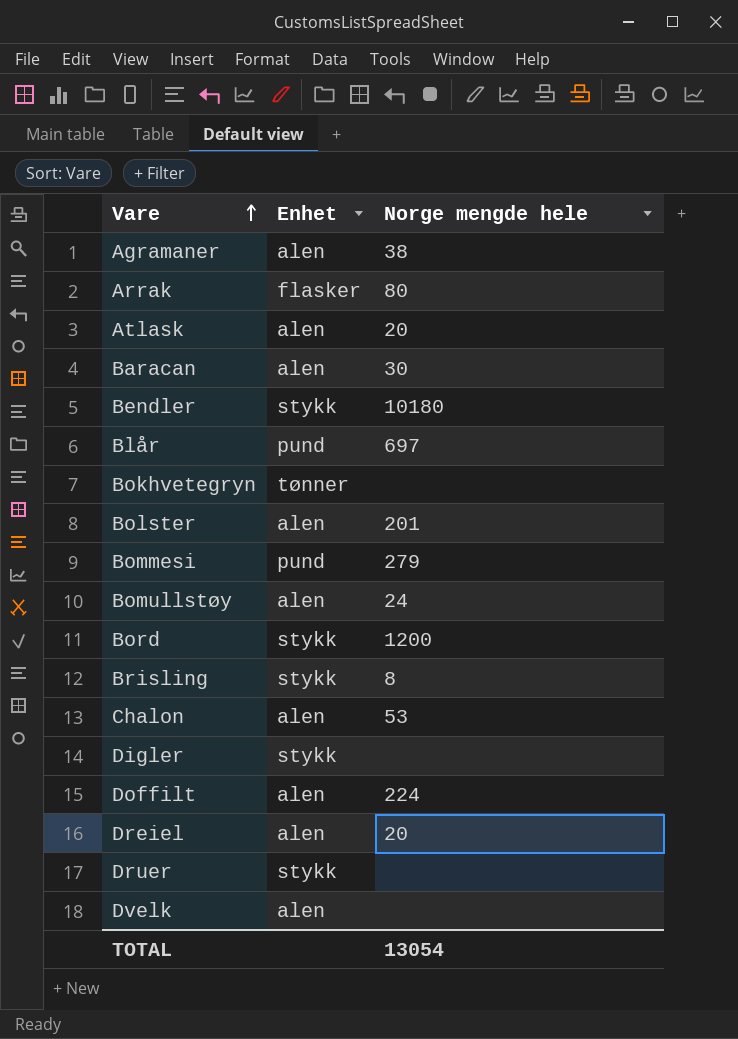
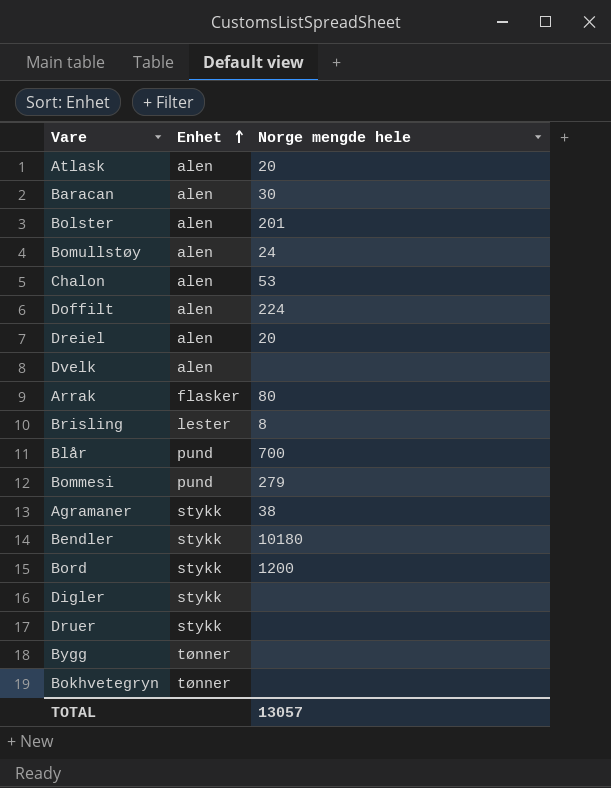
row order: Vare ascending -> Enhet ascending
Brisling | Enhet: stykk -> lester
Blår | Norge mengde hele: 697 -> 700
Agramaner | Enhet: alen -> stykk
row Bygg: none -> tønner | none
TOTAL | Norge mengde hele: 13054 -> 13057

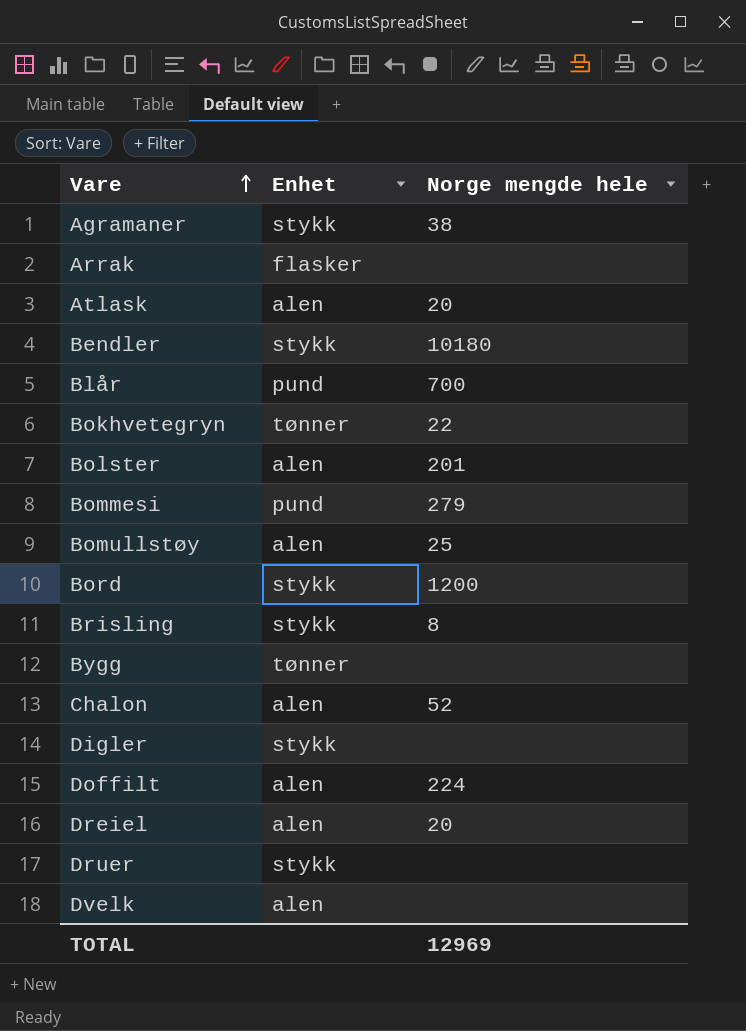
row order: Enhet ascending -> Vare ascending
row Baracan: alen | 30 -> none
Arrak | Norge mengde hele: 80 -> none
Bokhvetegryn | Norge mengde hele: none -> 22
Bomullstøy | Norge mengde hele: 24 -> 25
Brisling | Enhet: lester -> stykk
Chalon | Norge mengde hele: 53 -> 52
TOTAL | Norge mengde hele: 13057 -> 12969

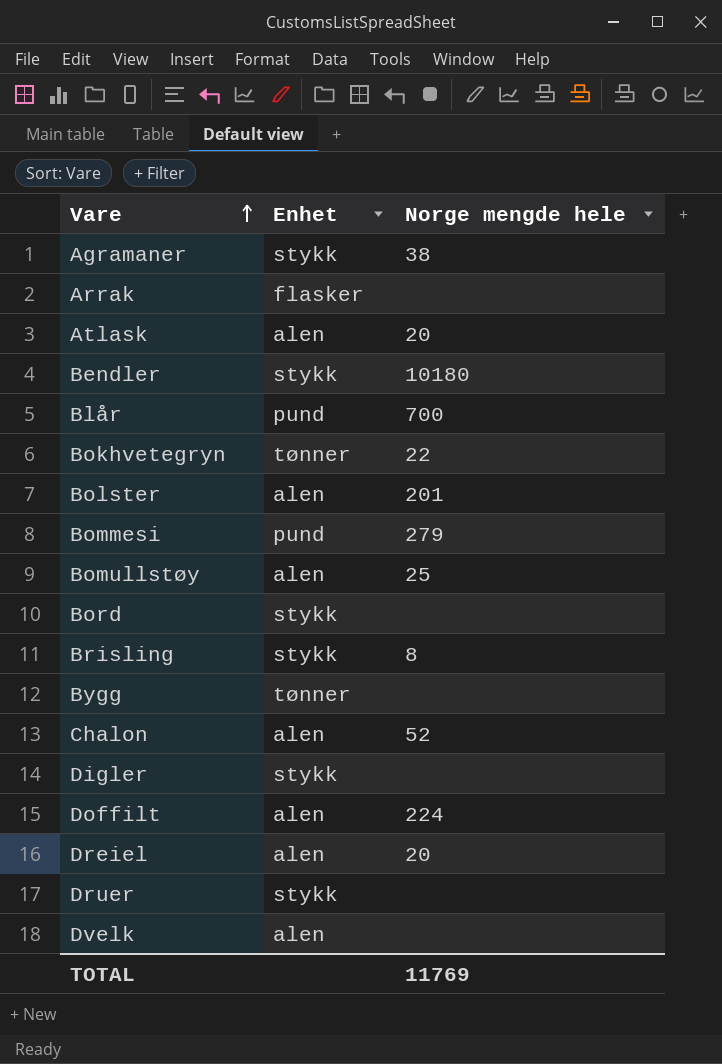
Bord | Norge mengde hele: 1200 -> none
TOTAL | Norge mengde hele: 12969 -> 11769

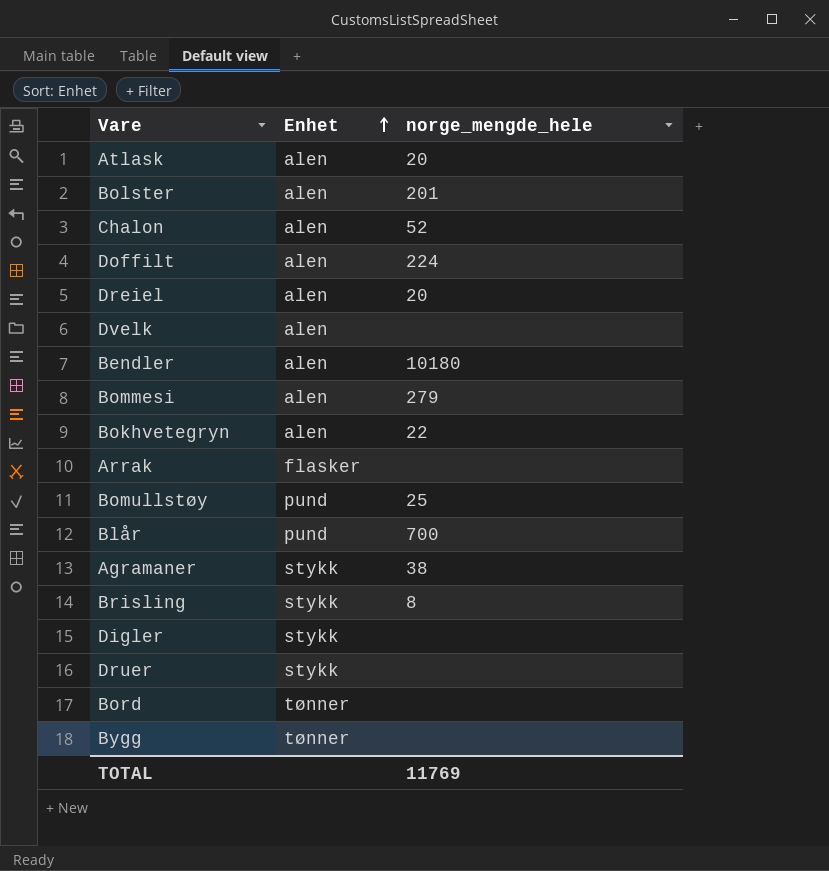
row order: Vare ascending -> Enhet ascending
column name: Norge mengde hele -> norge_mengde_hele
Bendler | Enhet: stykk -> alen
Bommesi | Enhet: pund -> alen
Bokhvetegryn | Enhet: tønner -> alen
Bomullstøy | Enhet: alen -> pund
Bord | Enhet: stykk -> tønner

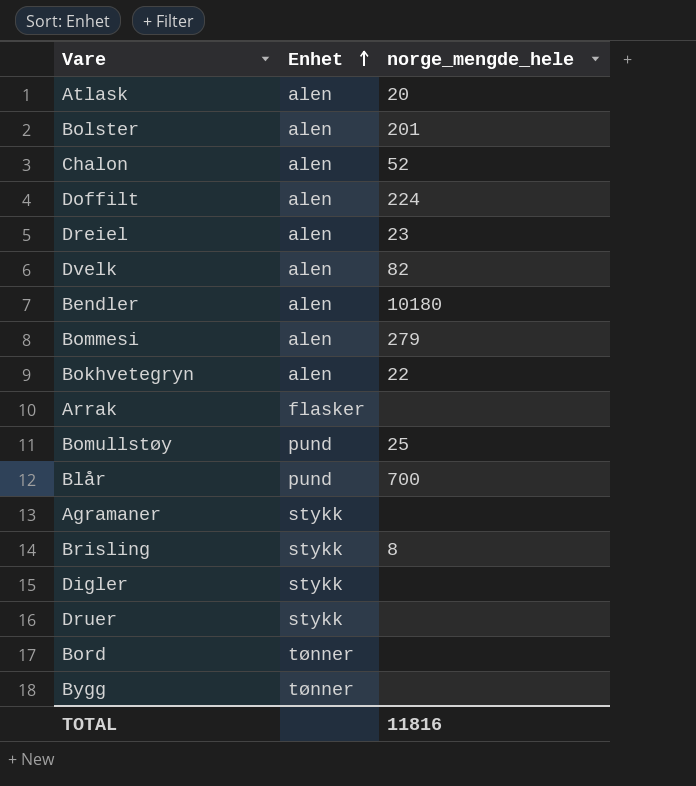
Dreiel | norge_mengde_hele: 20 -> 23
Dvelk | norge_mengde_hele: none -> 82
Agramaner | norge_mengde_hele: 38 -> none
TOTAL | norge_mengde_hele: 11769 -> 11816

